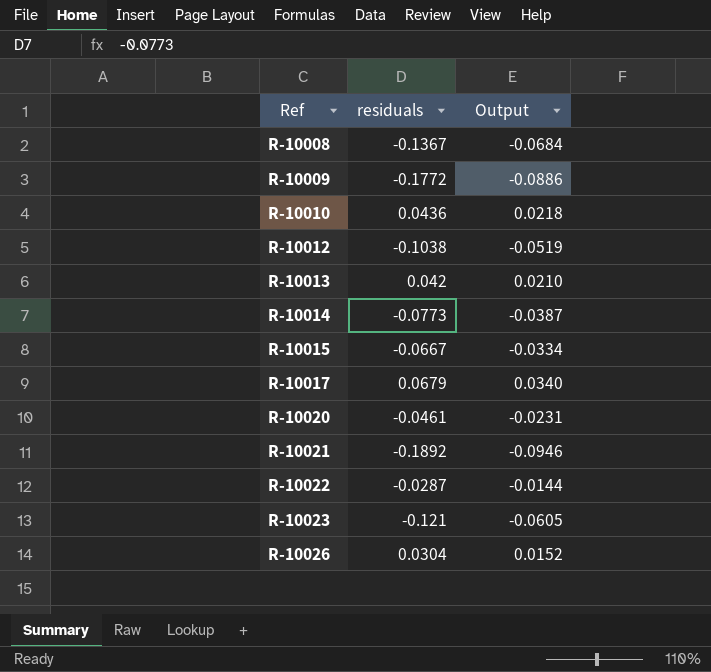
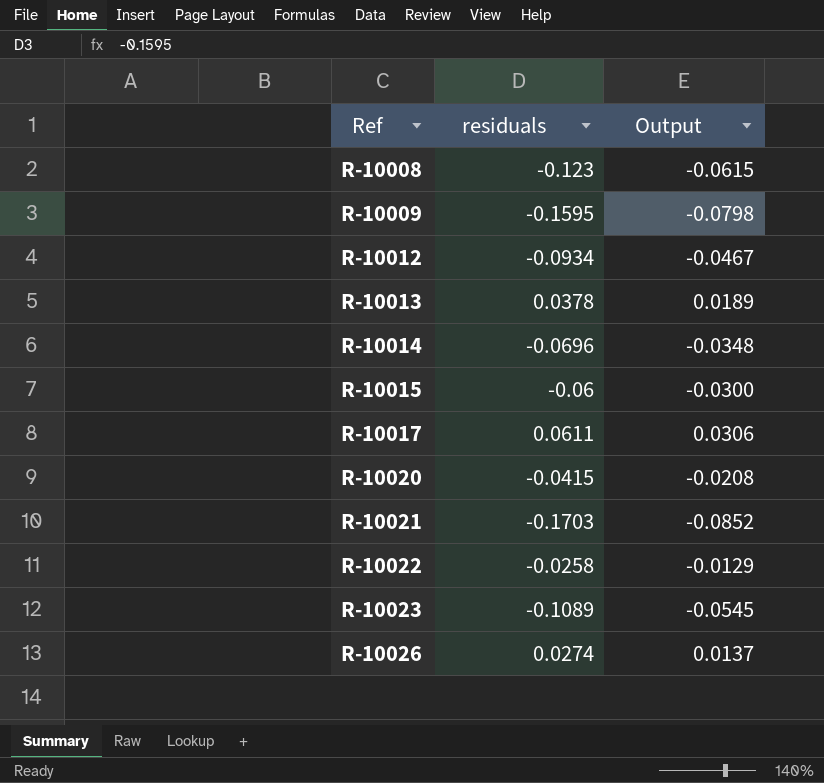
row R-10010: 0.0436 | 0.0218 -> none
R-10008 | residuals: -0.1367 -> -0.123
R-10008 | Output: -0.0684 -> -0.0615
R-10009 | residuals: -0.1772 -> -0.1595
R-10009 | Output: -0.0886 -> -0.0798
R-10012 | residuals: -0.1038 -> -0.0934
R-10012 | Output: -0.0519 -> -0.0467
R-10013 | residuals: 0.042 -> 0.0378
R-10013 | Output: 0.0210 -> 0.0189
R-10014 | residuals: -0.0773 -> -0.0696
R-10014 | Output: -0.0387 -> -0.0348
R-10015 | residuals: -0.0667 -> -0.06
R-10015 | Output: -0.0334 -> -0.0300
R-10017 | residuals: 0.0679 -> 0.0611
R-10017 | Output: 0.0340 -> 0.0306
R-10020 | residuals: -0.0461 -> -0.0415
R-10020 | Output: -0.0231 -> -0.0208
R-10021 | residuals: -0.1892 -> -0.1703
R-10021 | Output: -0.0946 -> -0.0852
R-10022 | residuals: -0.0287 -> -0.0258
R-10022 | Output: -0.0144 -> -0.0129
R-10023 | residuals: -0.121 -> -0.1089
R-10023 | Output: -0.0605 -> -0.0545
R-10026 | residuals: 0.0304 -> 0.0274
R-10026 | Output: 0.0152 -> 0.0137

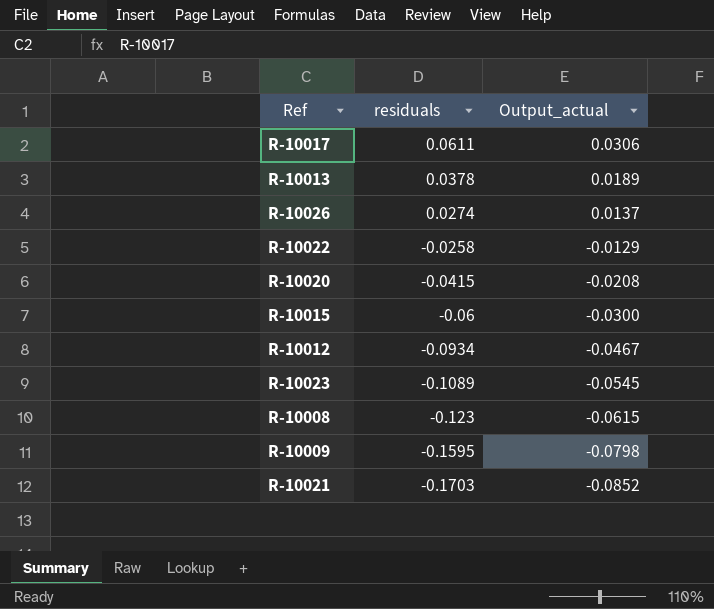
row order: Ref ascending -> residuals descending
column name: Output -> Output_actual
row R-10014: -0.0696 | -0.0348 -> none

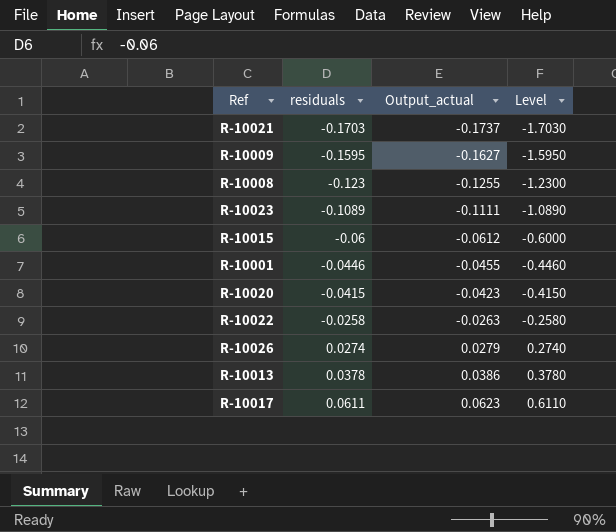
row order: residuals descending -> residuals ascending
column Output_actual | formula: [residuals] * 0.5 -> [residuals] * 1.02
column Level | formula: none -> [residuals] * 10
row R-10012: -0.0934 | -0.0467 -> none
row R-10001: none -> -0.0446 | -0.0455 | -0.4460

